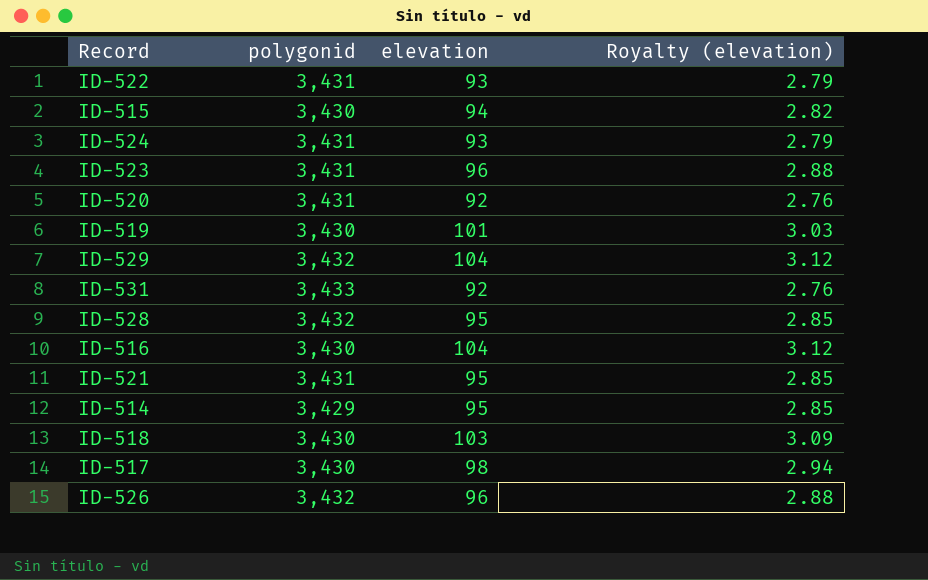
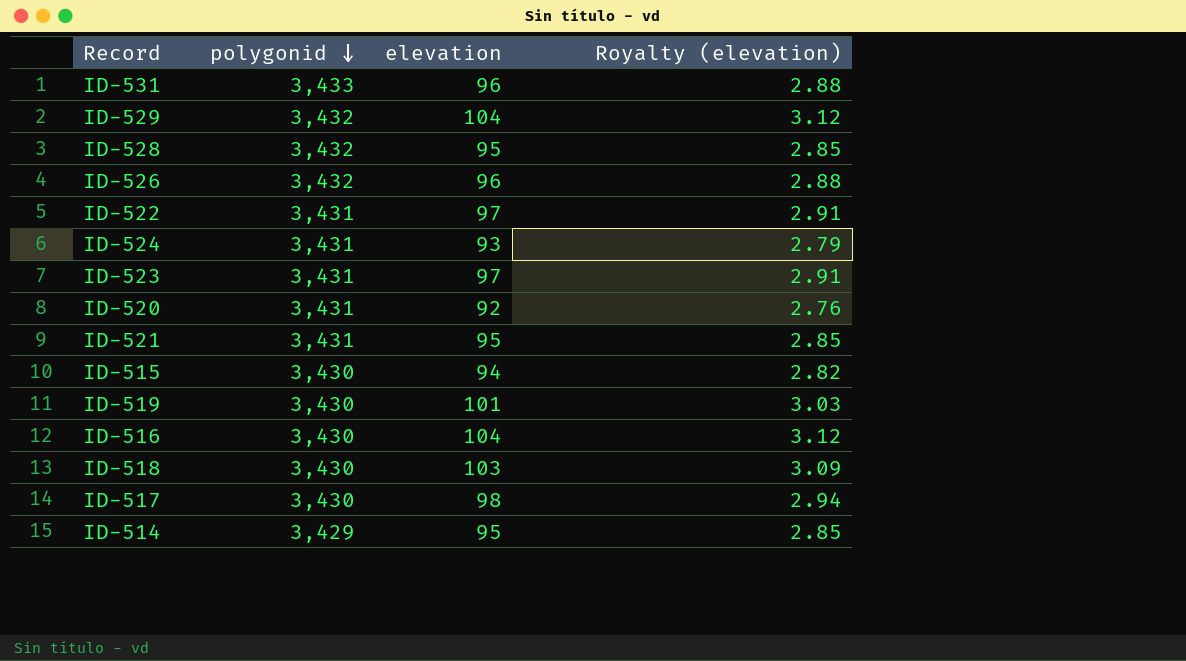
row order: none -> polygonid descending
ID-531 | elevation: 92 -> 96
ID-531 | Royalty (elevation): 2.76 -> 2.88
ID-522 | elevation: 93 -> 97
ID-522 | Royalty (elevation): 2.79 -> 2.91
ID-523 | elevation: 96 -> 97
ID-523 | Royalty (elevation): 2.88 -> 2.91

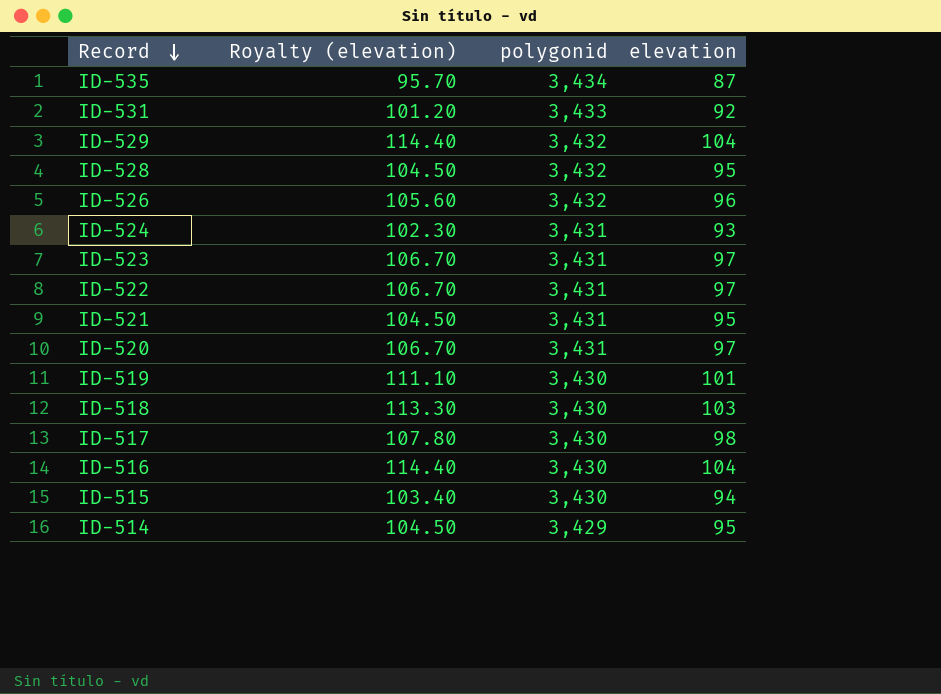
row order: polygonid descending -> Record descending
column Royalty (elevation) | formula: [elevation] * 0.03 -> [elevation] * 1.1
column Royalty (elevation) | position: 4 -> 2
row ID-535: none -> 95.70 | 3,434 | 87
ID-531 | elevation: 96 -> 92
ID-520 | elevation: 92 -> 97

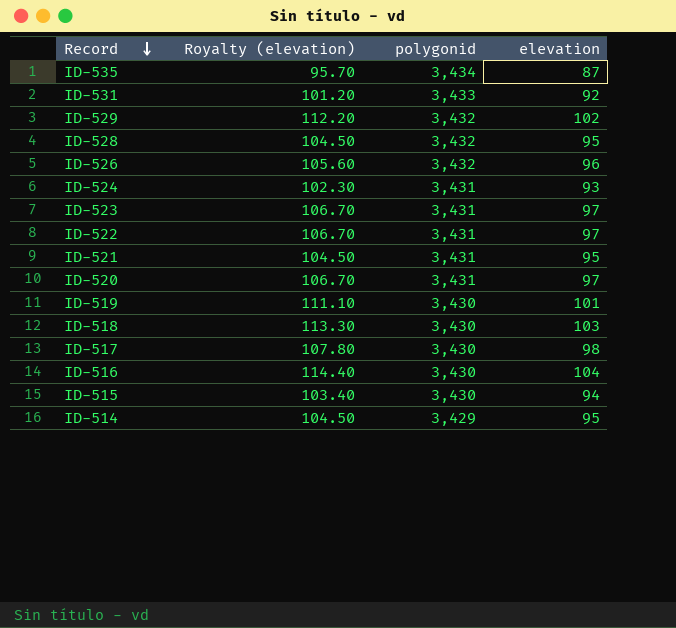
ID-529 | Royalty (elevation): 114.40 -> 112.20
ID-529 | elevation: 104 -> 102

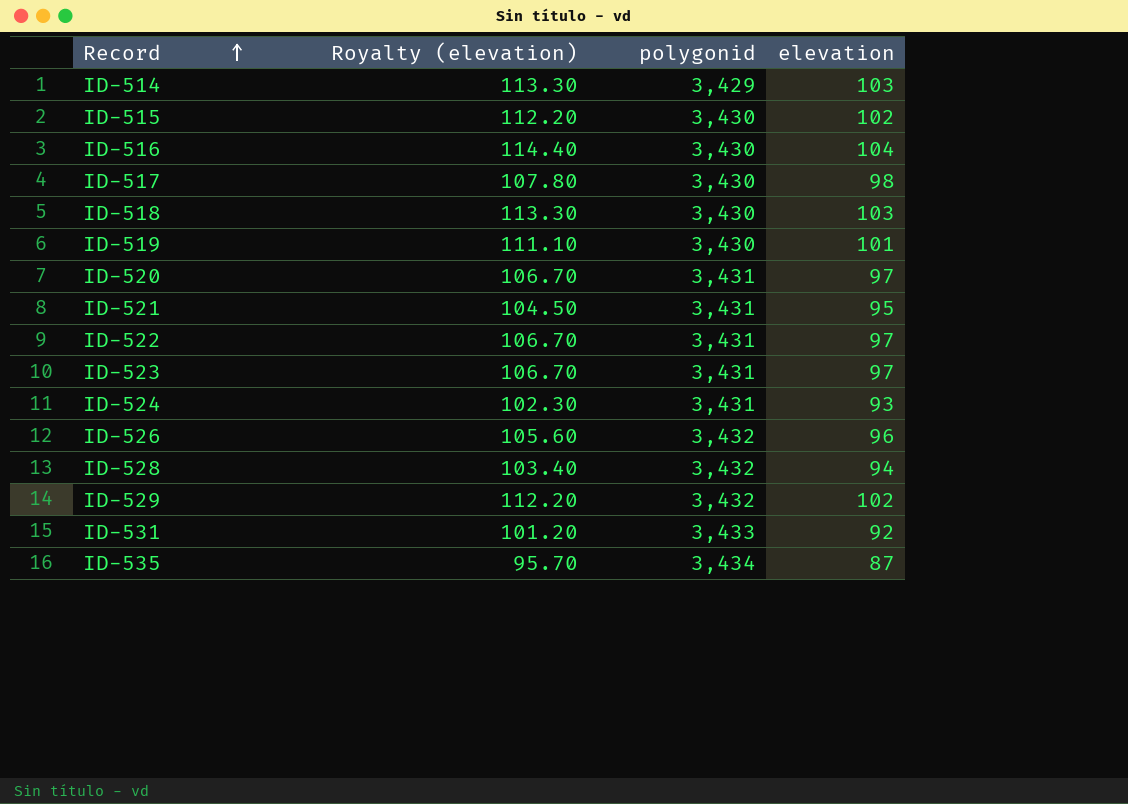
row order: Record descending -> Record ascending
ID-514 | Royalty (elevation): 104.50 -> 113.30
ID-514 | elevation: 95 -> 103
ID-515 | Royalty (elevation): 103.40 -> 112.20
ID-515 | elevation: 94 -> 102
ID-528 | Royalty (elevation): 104.50 -> 103.40
ID-528 | elevation: 95 -> 94

